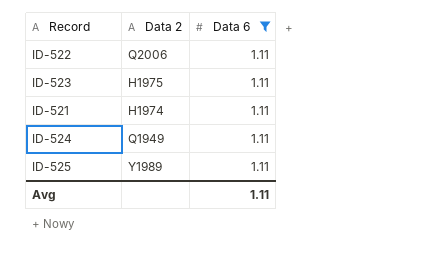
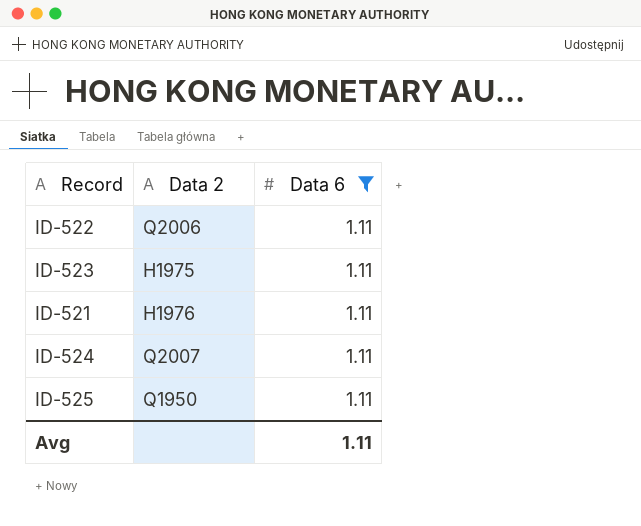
ID-521 | Data 2: H1974 -> H1976
ID-524 | Data 2: Q1949 -> Q2007
ID-525 | Data 2: Y1989 -> Q1950

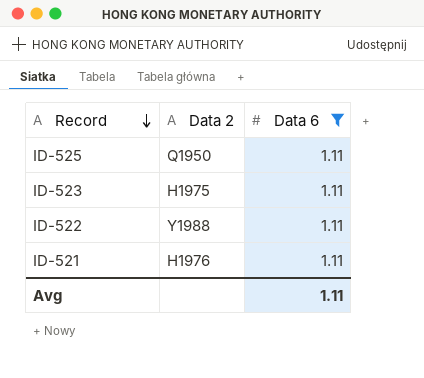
row order: none -> Record descending
row ID-524: Q2007 | 1.11 -> none
ID-522 | Data 2: Q2006 -> Y1988

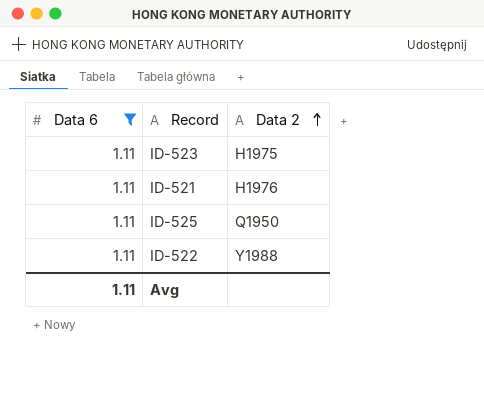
row order: Record descending -> Data 2 ascending
column Data 6 | position: 3 -> 1

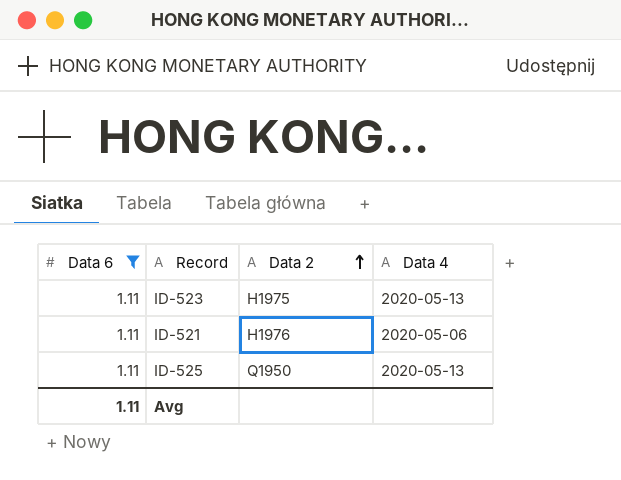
column Data 4 | position: none -> 4
row ID-522: 1.11 | Y1988 -> none

